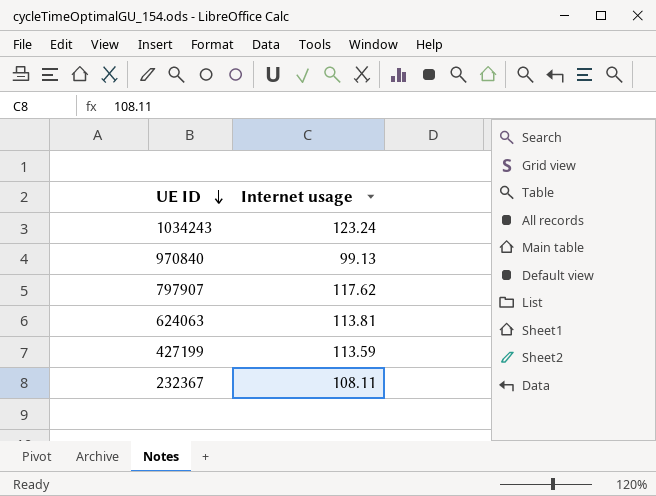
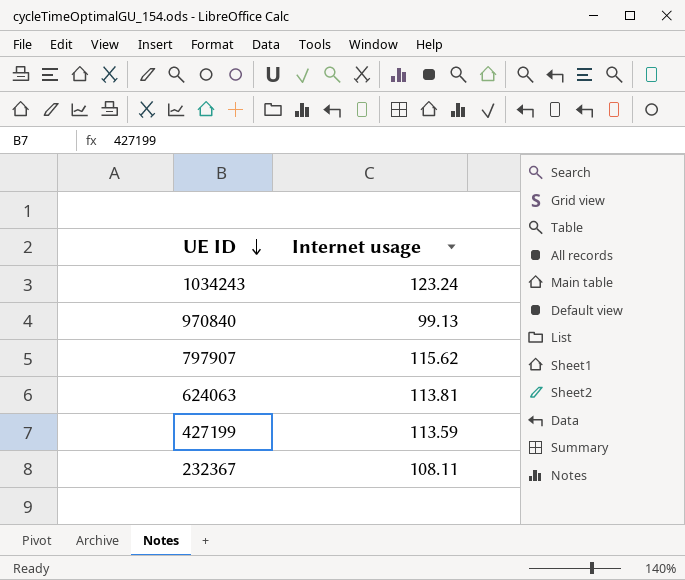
797907 | Internet usage: 117.62 -> 115.62

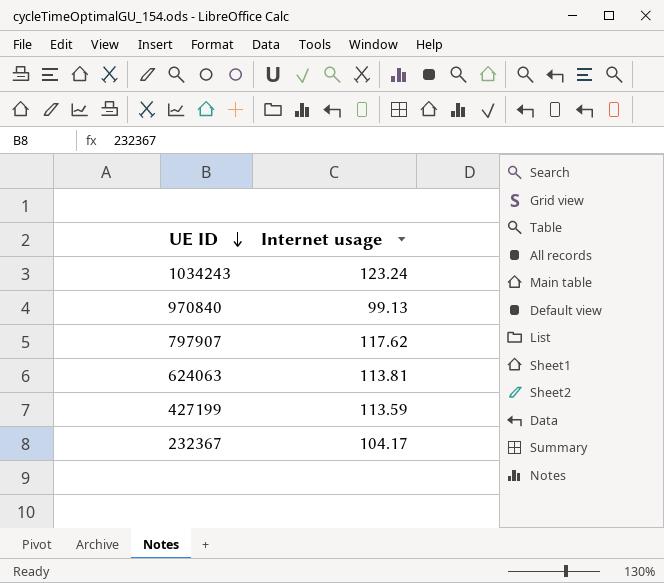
797907 | Internet usage: 115.62 -> 117.62
232367 | Internet usage: 108.11 -> 104.17

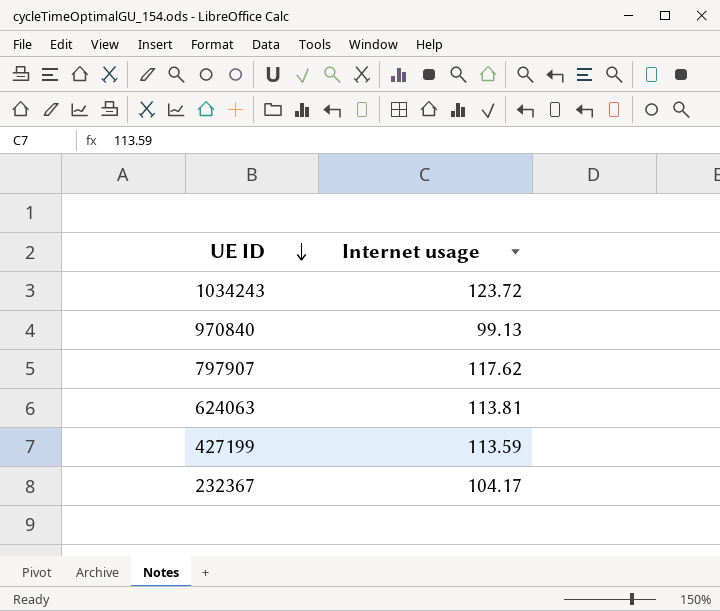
1034243 | Internet usage: 123.24 -> 123.72

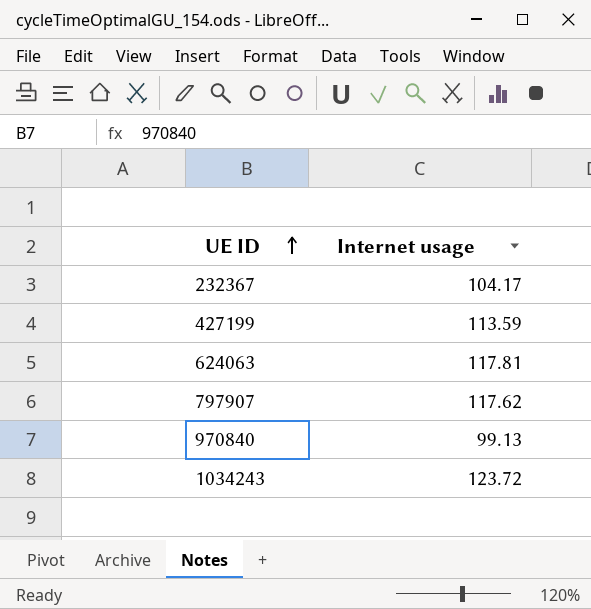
row order: UE ID descending -> UE ID ascending
624063 | Internet usage: 113.81 -> 117.81

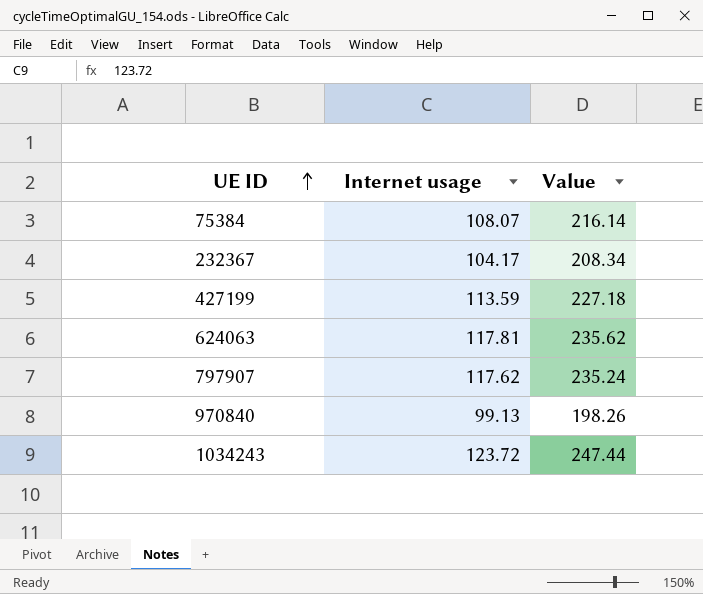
column Value | formula: none -> [Internet usage] * 2
row 75384: none -> 108.07 | 216.14

